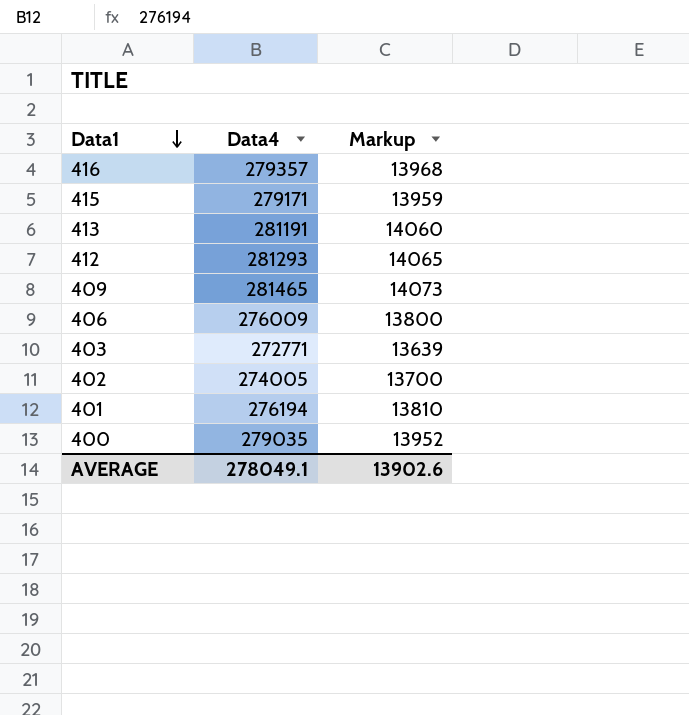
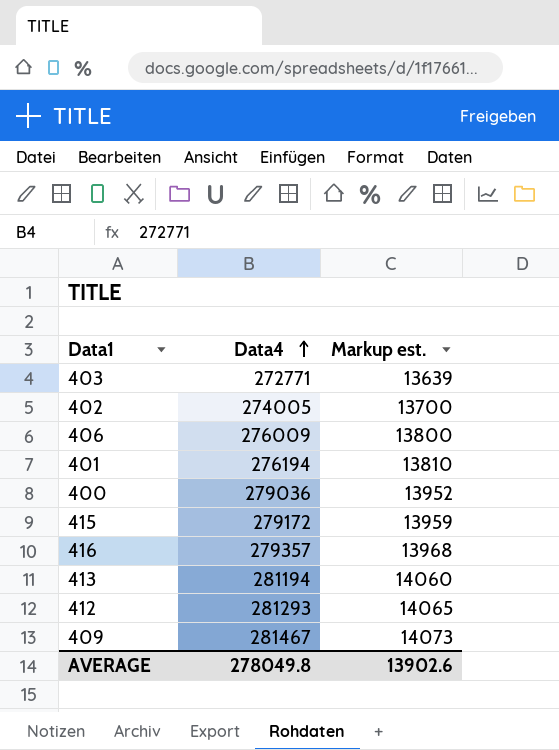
row order: Data1 descending -> Data4 ascending
column name: Markup -> Markup est.
400 | Data4: 279035 -> 279036
415 | Data4: 279171 -> 279172
413 | Data4: 281191 -> 281194
409 | Data4: 281465 -> 281467
AVERAGE | Data4: 278049.1 -> 278049.8

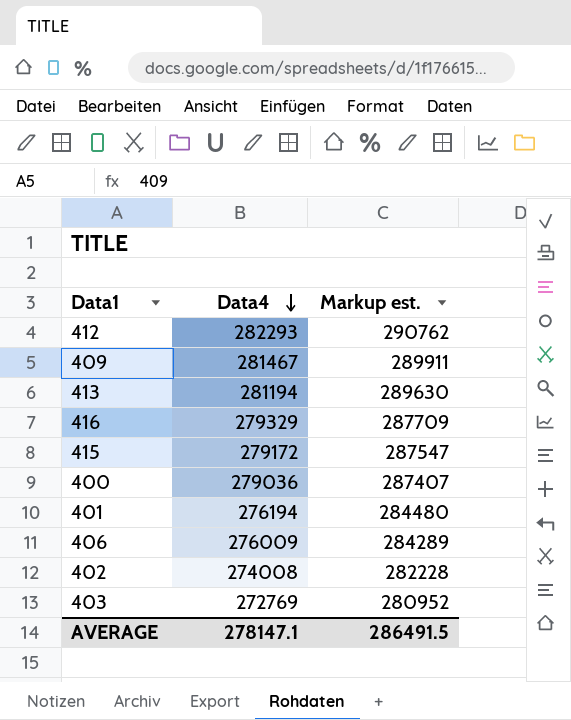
row order: Data4 ascending -> Data4 descending
column Markup est. | formula: [Data4] * 0.05 -> [Data4] * 1.03
412 | Data4: 281293 -> 282293
416 | Data4: 279357 -> 279329
402 | Data4: 274005 -> 274008
403 | Data4: 272771 -> 272769
AVERAGE | Data4: 278049.8 -> 278147.1
AVERAGE | Markup est.: 13902.6 -> 286491.5

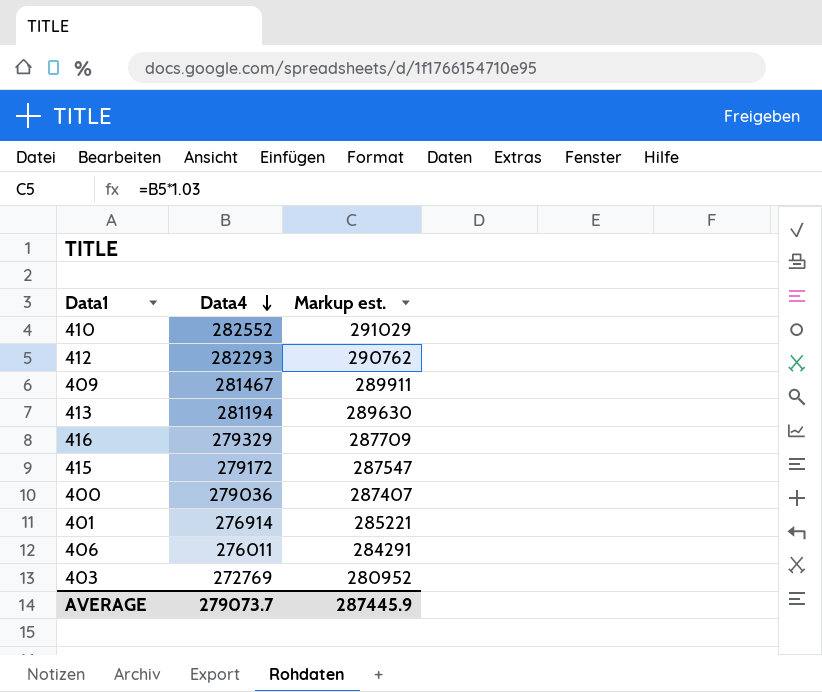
row 402: 274008 | 282228 -> none
row 410: none -> 282552 | 291029
401 | Data4: 276194 -> 276914
401 | Markup est.: 284480 -> 285221
406 | Data4: 276009 -> 276011
406 | Markup est.: 284289 -> 284291
AVERAGE | Data4: 278147.1 -> 279073.7
AVERAGE | Markup est.: 286491.5 -> 287445.9

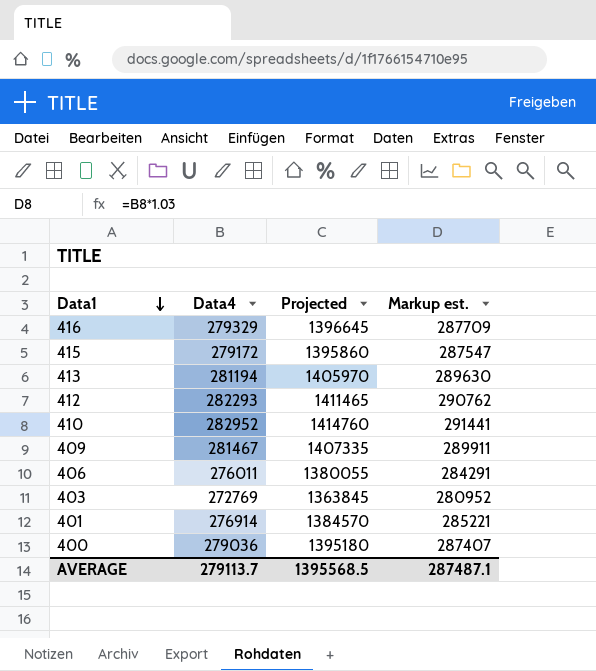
row order: Data4 descending -> Data1 descending
column Projected | formula: none -> [Data4] * 5
410 | Data4: 282552 -> 282952
410 | Markup est.: 291029 -> 291441
AVERAGE | Data4: 279073.7 -> 279113.7
AVERAGE | Markup est.: 287445.9 -> 287487.1

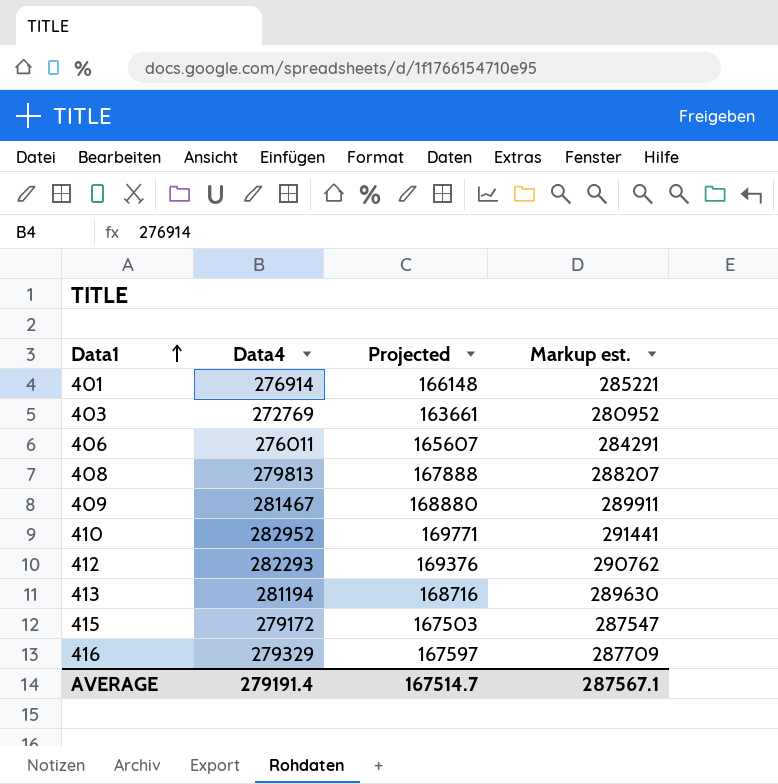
row order: Data1 descending -> Data1 ascending
column Projected | formula: [Data4] * 5 -> [Data4] * 0.6
row 400: 279036 | 1395180 | 287407 -> none
row 408: none -> 279813 | 167888 | 288207
AVERAGE | Data4: 279113.7 -> 279191.4
AVERAGE | Projected: 1395568.5 -> 167514.7
AVERAGE | Markup est.: 287487.1 -> 287567.1

